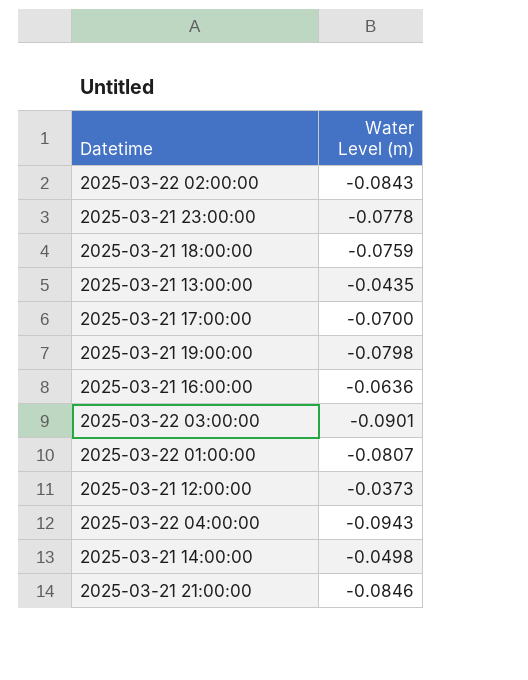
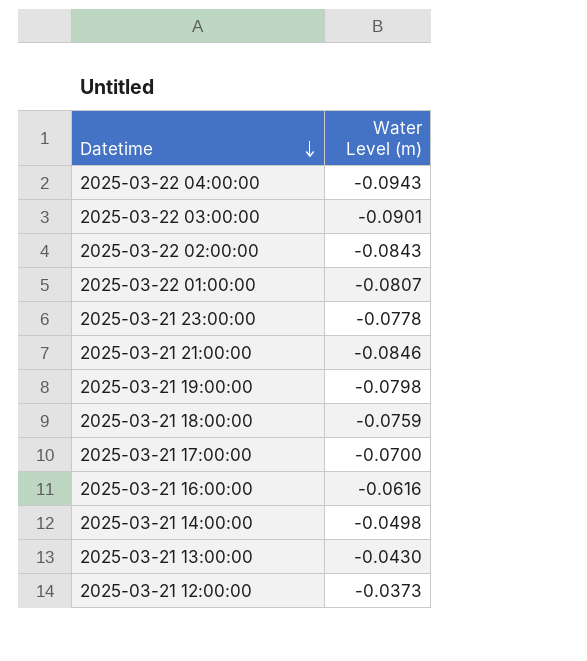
row order: none -> Datetime descending
2025-03-21 16:00:00 | Water Level (m): -0.0636 -> -0.0616
2025-03-21 13:00:00 | Water Level (m): -0.0435 -> -0.0430

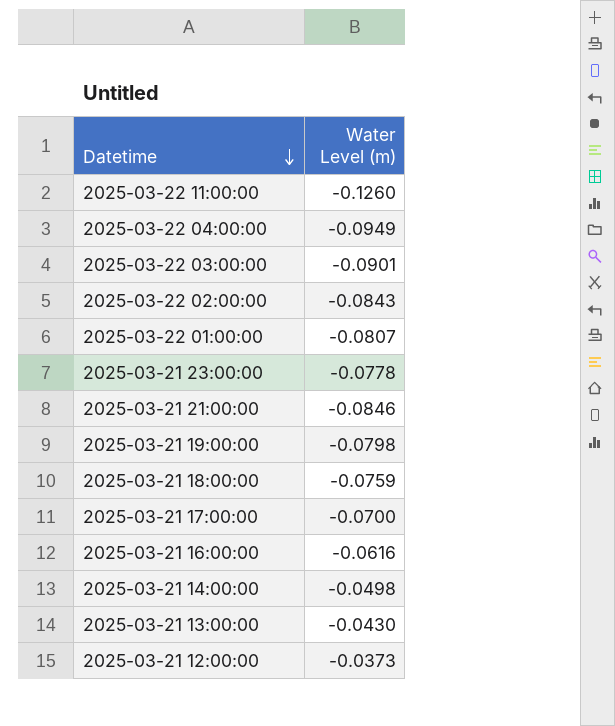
row 2025-03-22 11:00:00: none -> -0.1260
2025-03-22 04:00:00 | Water Level (m): -0.0943 -> -0.0949

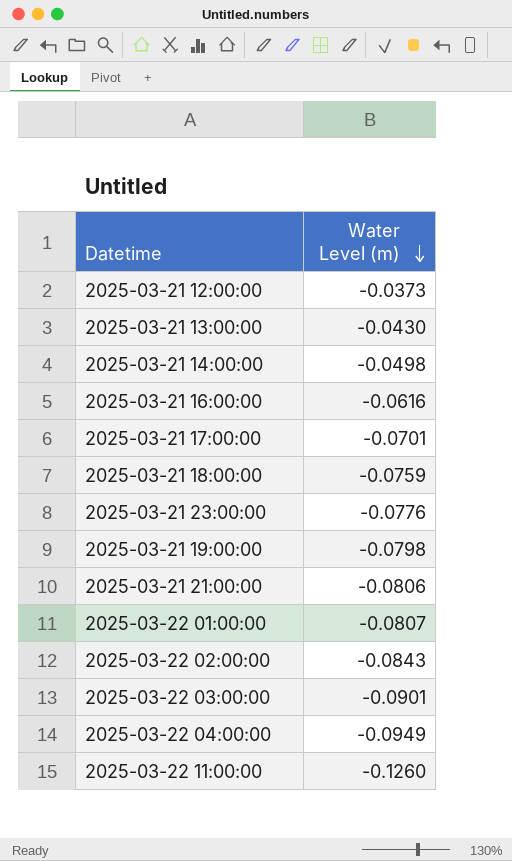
row order: Datetime descending -> Water Level (m) descending
2025-03-21 17:00:00 | Water Level (m): -0.0700 -> -0.0701
2025-03-21 23:00:00 | Water Level (m): -0.0778 -> -0.0776
2025-03-21 21:00:00 | Water Level (m): -0.0846 -> -0.0806

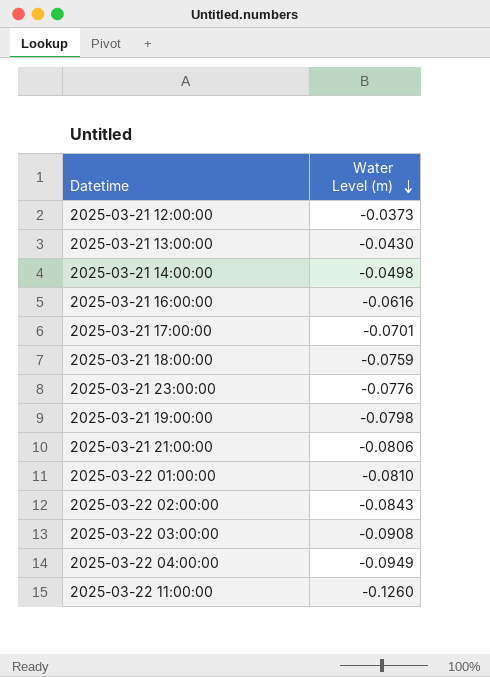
2025-03-22 01:00:00 | Water Level (m): -0.0807 -> -0.0810
2025-03-22 03:00:00 | Water Level (m): -0.0901 -> -0.0908

